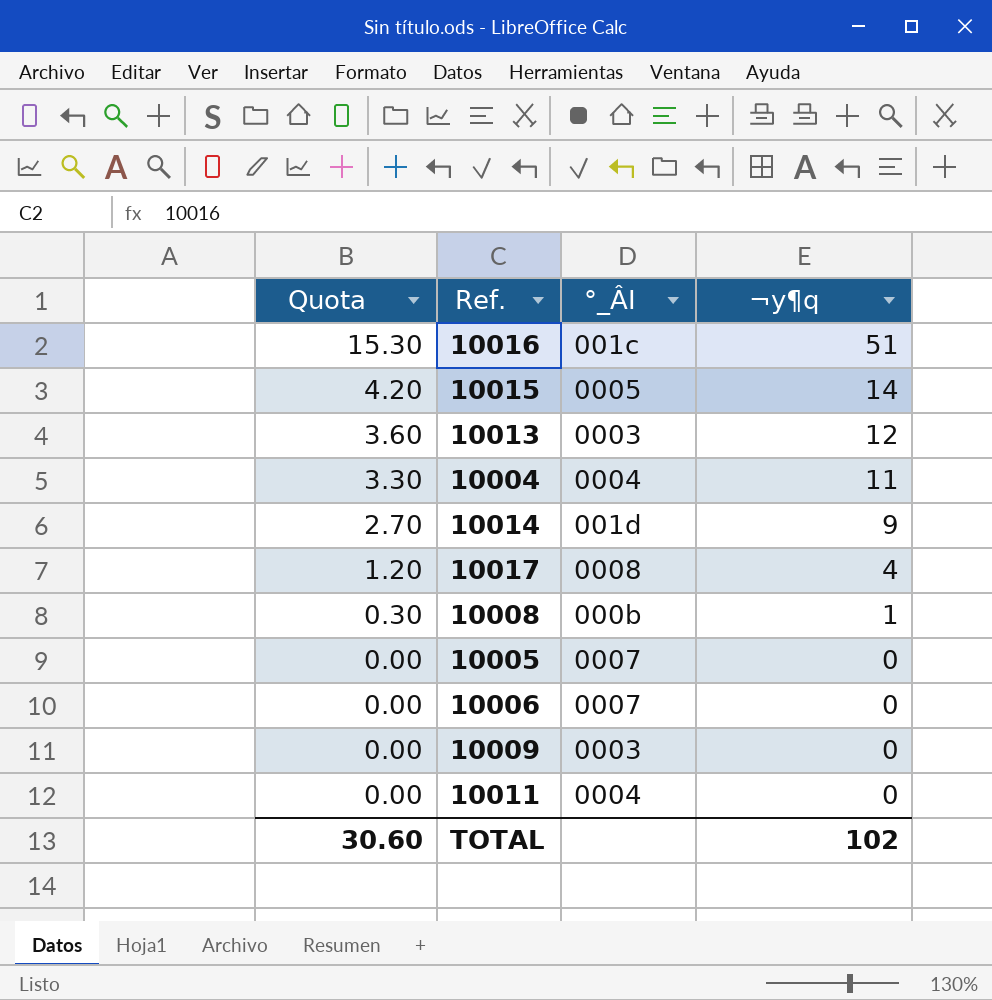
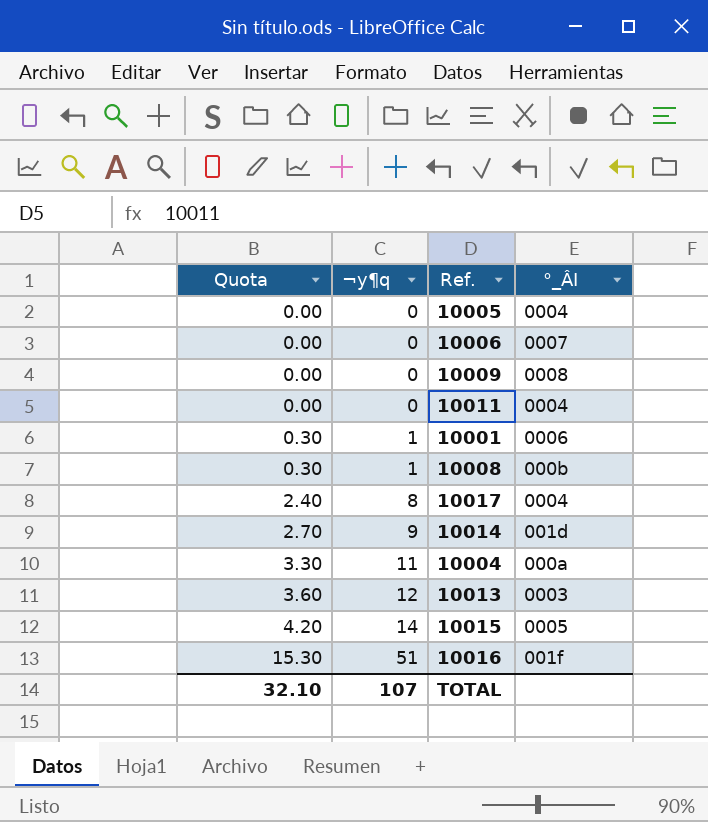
row order: Quota descending -> Quota ascending
column ¬y¶q | position: 4 -> 2
10005 | °_ÂI: 0007 -> 0004
10009 | °_ÂI: 0003 -> 0008
row 10001: none -> 0.30 | 1 | 0006
10017 | Quota: 1.20 -> 2.40
10017 | ¬y¶q: 4 -> 8
10017 | °_ÂI: 0008 -> 0004
10004 | °_ÂI: 0004 -> 000a
10016 | °_ÂI: 001c -> 001f
TOTAL | Quota: 30.60 -> 32.10
TOTAL | ¬y¶q: 102 -> 107

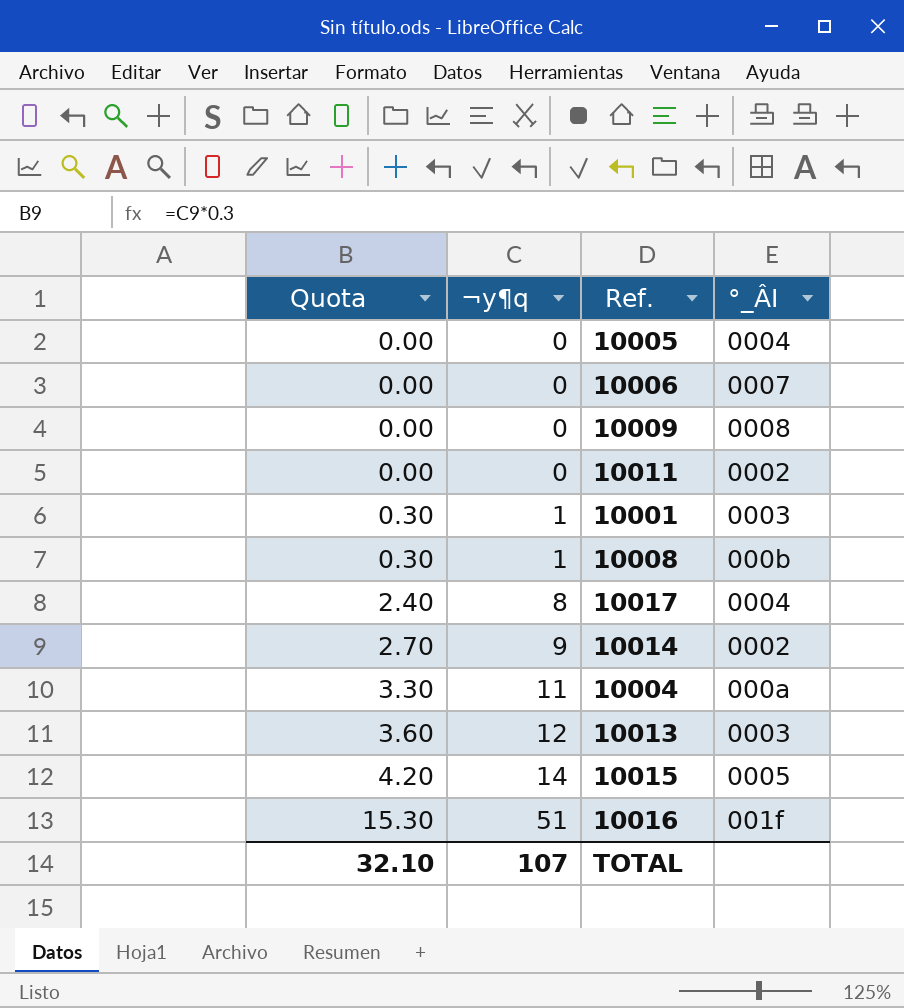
10011 | °_ÂI: 0004 -> 0002
10001 | °_ÂI: 0006 -> 0003
10014 | °_ÂI: 001d -> 0002

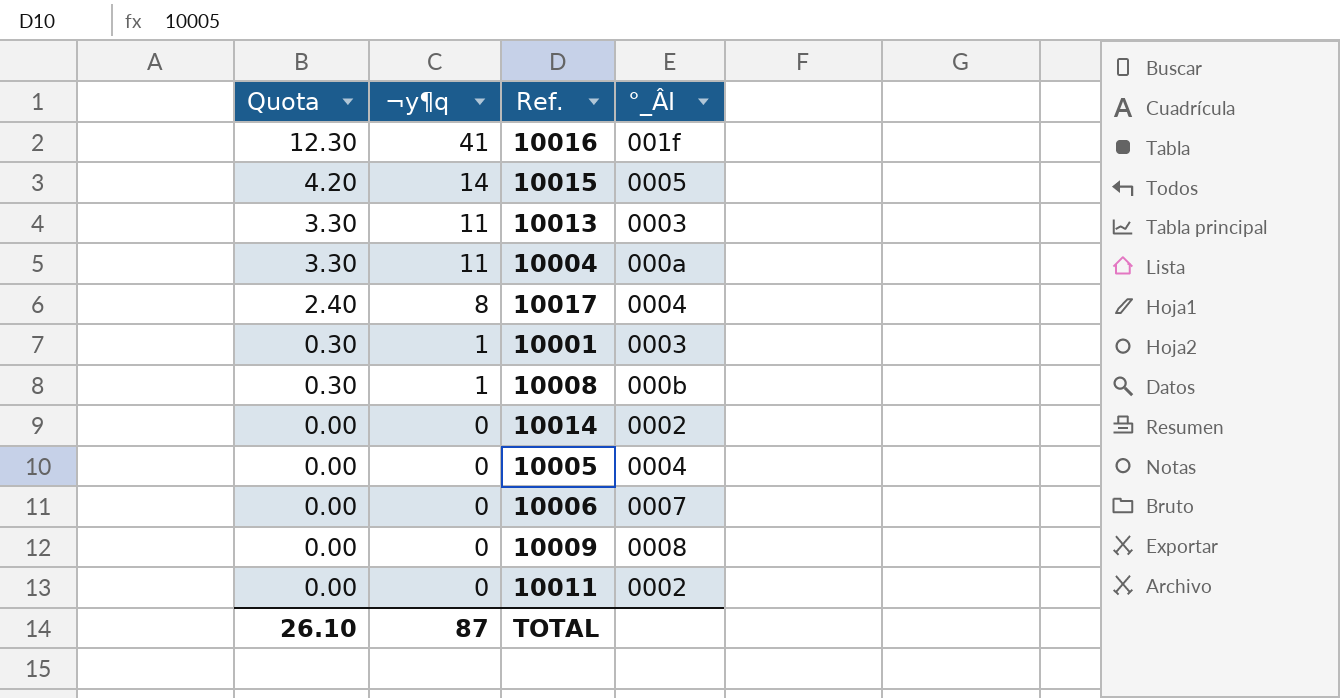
row order: Quota ascending -> Quota descending
10016 | Quota: 15.30 -> 12.30
10016 | ¬y¶q: 51 -> 41
10013 | Quota: 3.60 -> 3.30
10013 | ¬y¶q: 12 -> 11
10014 | Quota: 2.70 -> 0.00
10014 | ¬y¶q: 9 -> 0
TOTAL | Quota: 32.10 -> 26.10
TOTAL | ¬y¶q: 107 -> 87

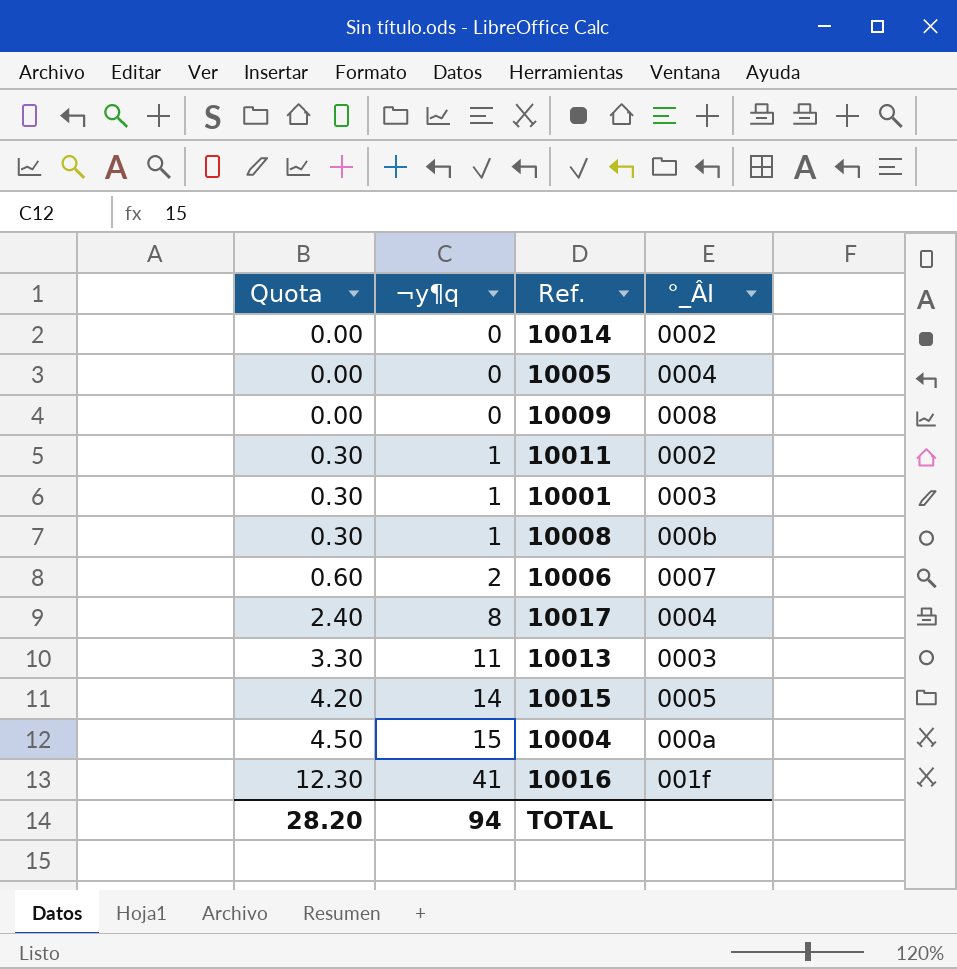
row order: Quota descending -> Quota ascending
10011 | Quota: 0.00 -> 0.30
10011 | ¬y¶q: 0 -> 1
10006 | Quota: 0.00 -> 0.60
10006 | ¬y¶q: 0 -> 2
10004 | Quota: 3.30 -> 4.50
10004 | ¬y¶q: 11 -> 15
TOTAL | Quota: 26.10 -> 28.20
TOTAL | ¬y¶q: 87 -> 94

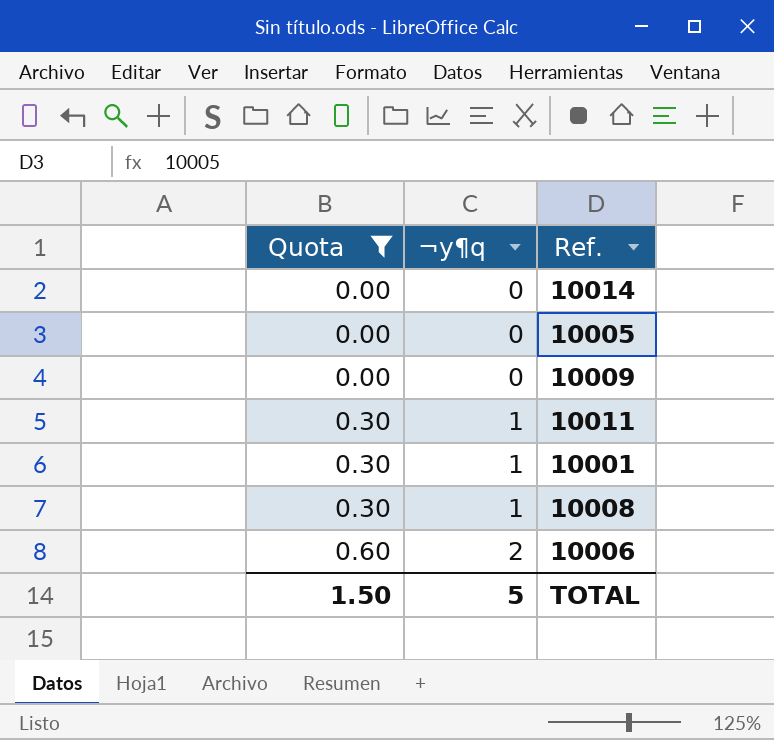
filter: none -> Quota <= 0.60
column °_ÂI | position: 4 -> none
TOTAL | Quota: 28.20 -> 1.50
TOTAL | ¬y¶q: 94 -> 5

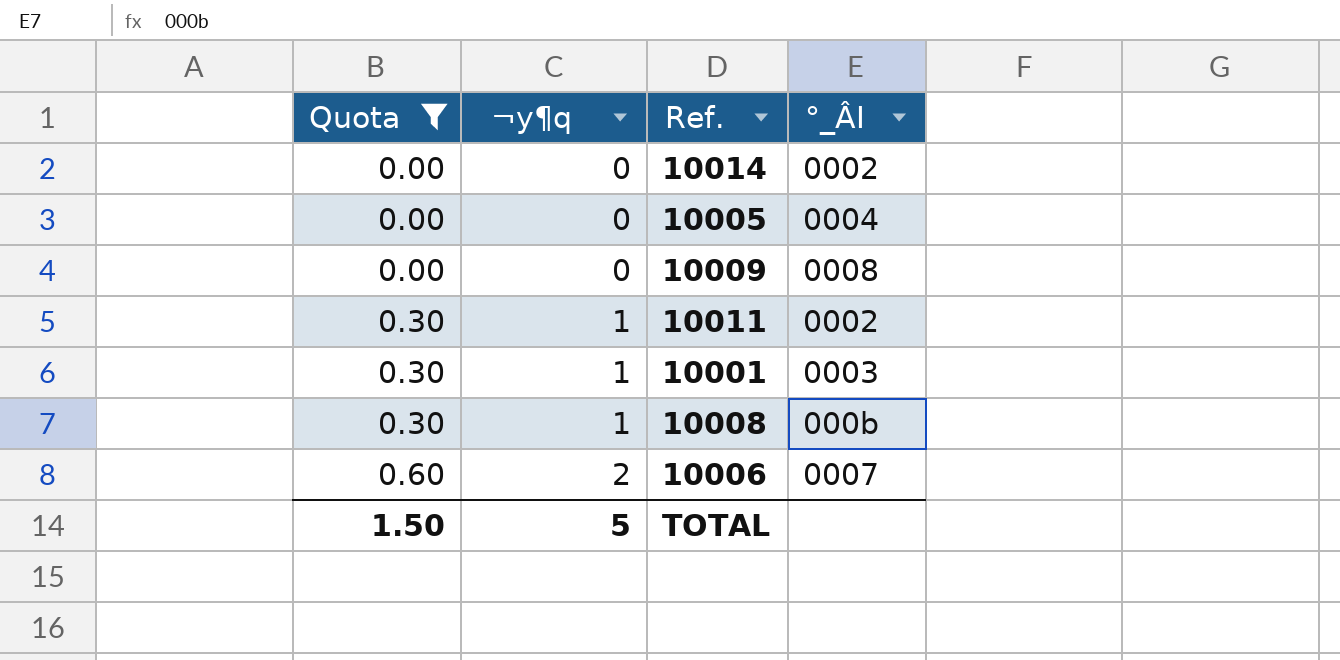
column °_ÂI | position: none -> 4

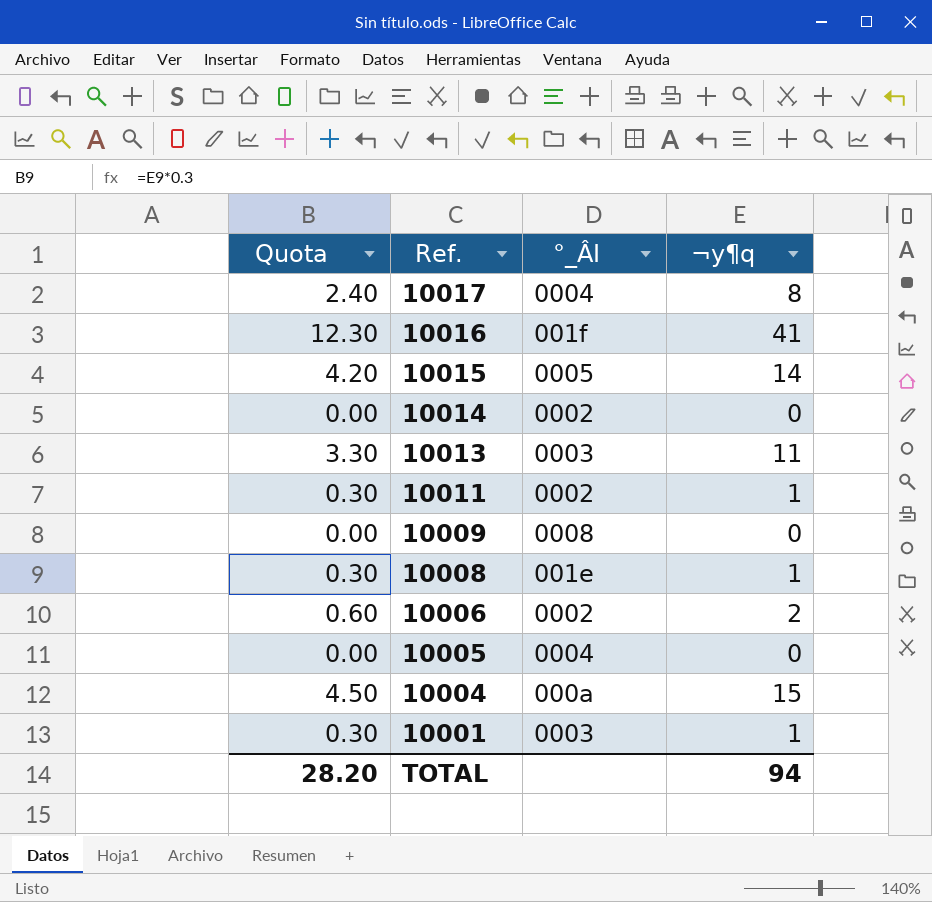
filter: Quota <= 0.60 -> none
row order: Quota ascending -> Ref. descending
column ¬y¶q | position: 2 -> 4
10008 | °_ÂI: 000b -> 001e
10006 | °_ÂI: 0007 -> 0002
TOTAL | Quota: 1.50 -> 28.20
TOTAL | ¬y¶q: 5 -> 94

